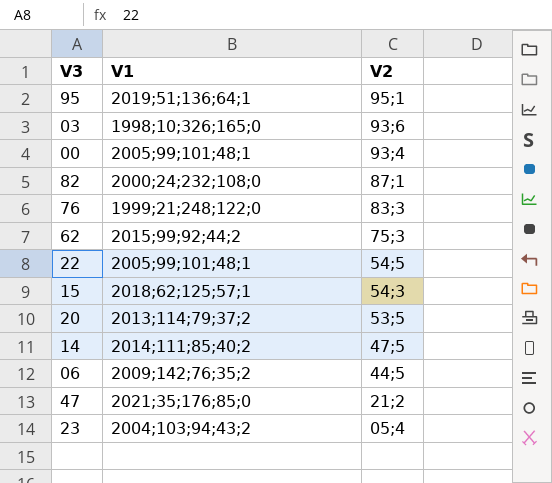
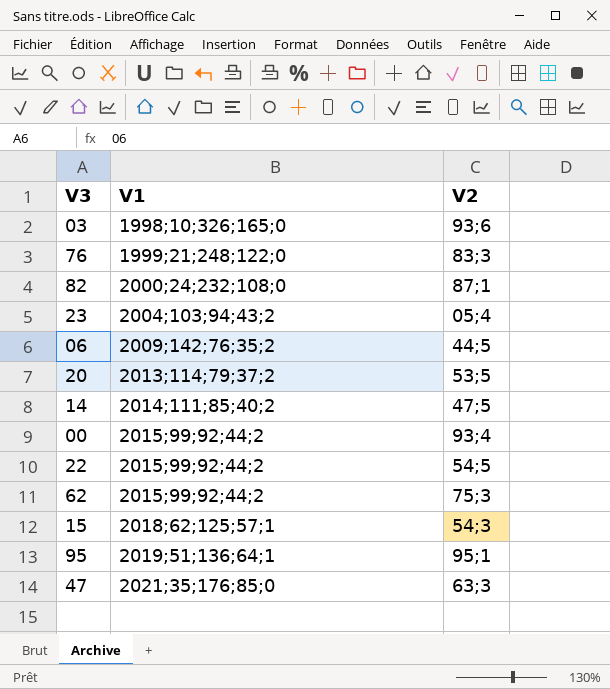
row order: V2 descending -> V1 ascending
00 | V1: 2005;99;101;48;1 -> 2015;99;92;44;2
22 | V1: 2005;99;101;48;1 -> 2015;99;92;44;2
47 | V2: 21;2 -> 63;3

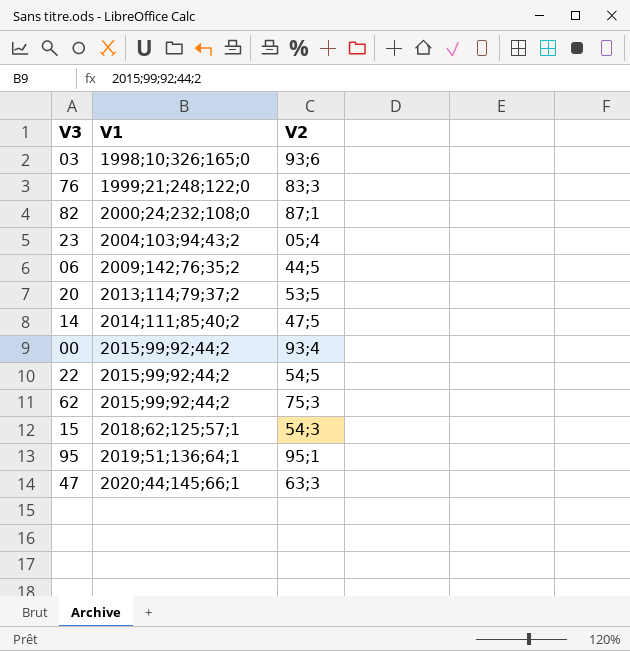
47 | V1: 2021;35;176;85;0 -> 2020;44;145;66;1

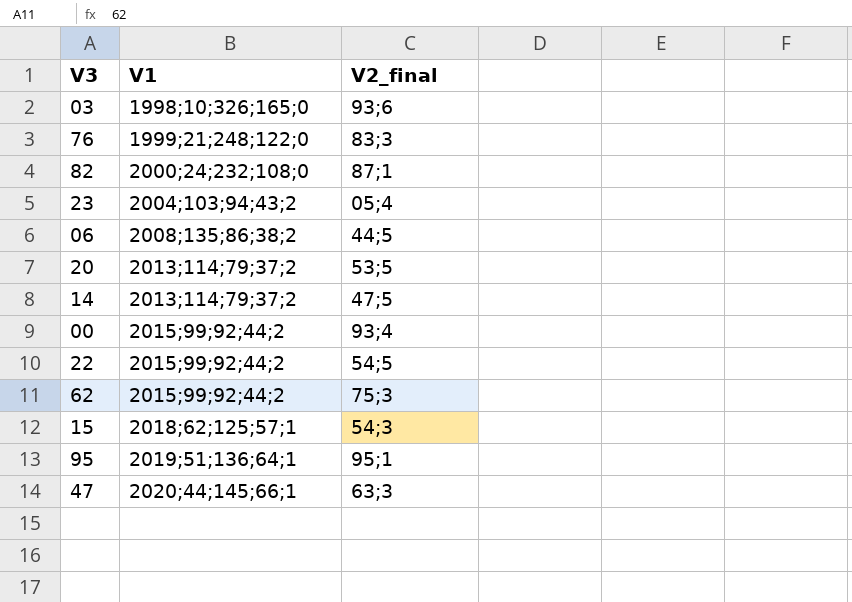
column name: V2 -> V2_final
06 | V1: 2009;142;76;35;2 -> 2008;135;86;38;2
14 | V1: 2014;111;85;40;2 -> 2013;114;79;37;2

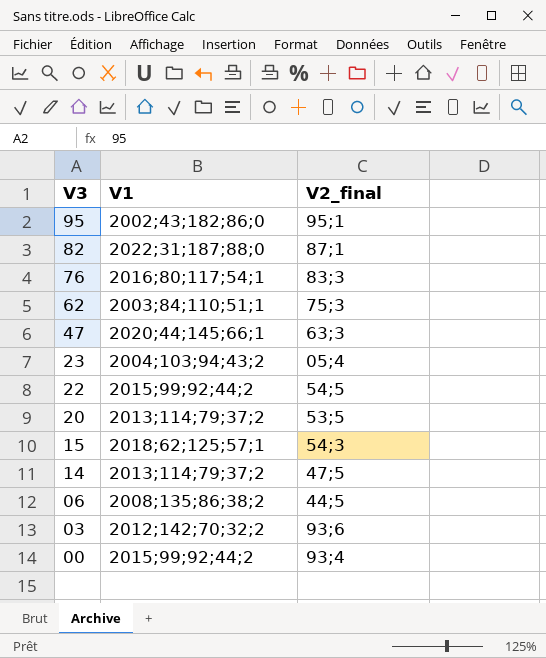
row order: V1 ascending -> V3 descending
95 | V1: 2019;51;136;64;1 -> 2002;43;182;86;0
82 | V1: 2000;24;232;108;0 -> 2022;31;187;88;0
76 | V1: 1999;21;248;122;0 -> 2016;80;117;54;1
62 | V1: 2015;99;92;44;2 -> 2003;84;110;51;1
03 | V1: 1998;10;326;165;0 -> 2012;142;70;32;2

